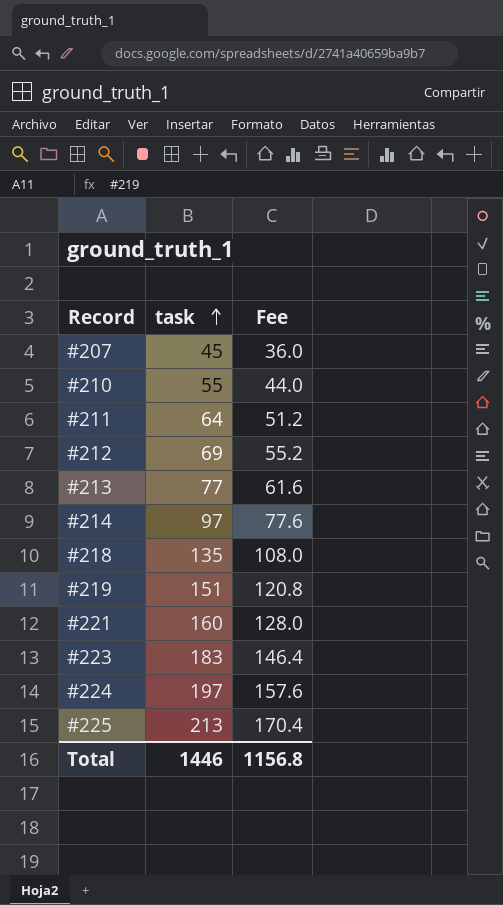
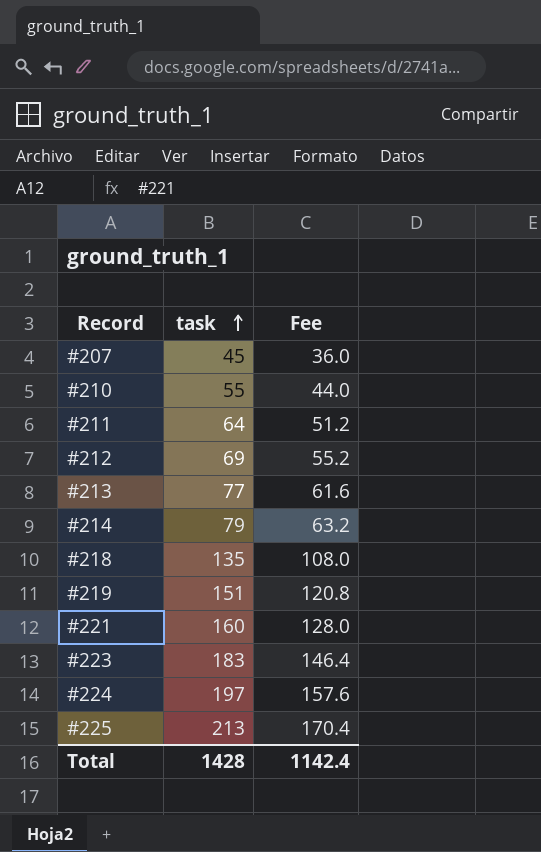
#214 | task: 97 -> 79
#214 | Fee: 77.6 -> 63.2
Total | task: 1446 -> 1428
Total | Fee: 1156.8 -> 1142.4

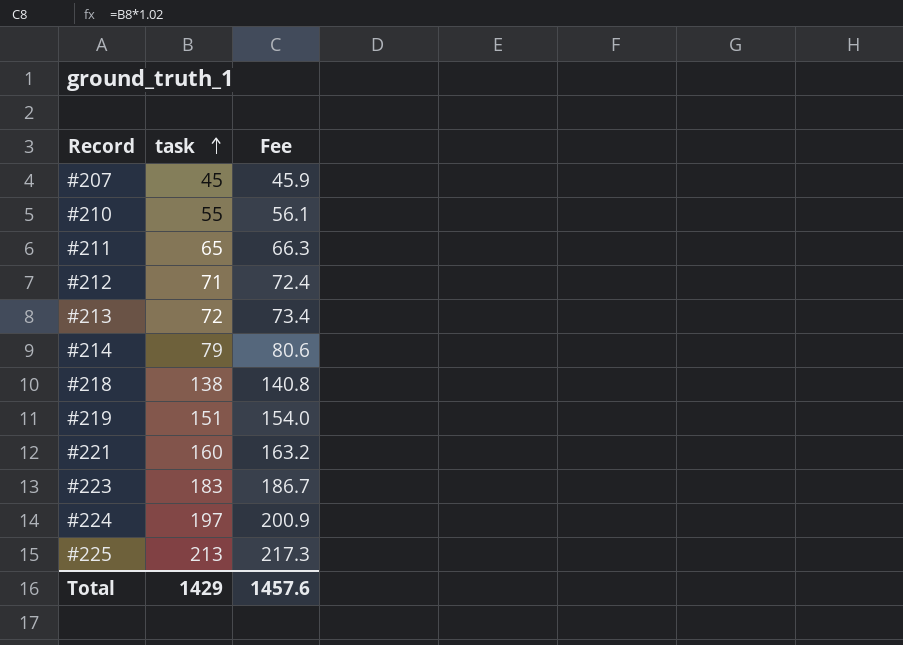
column Fee | formula: [task] * 0.8 -> [task] * 1.02
#211 | task: 64 -> 65
#212 | task: 69 -> 71
#213 | task: 77 -> 72
#218 | task: 135 -> 138
Total | task: 1428 -> 1429
Total | Fee: 1142.4 -> 1457.6

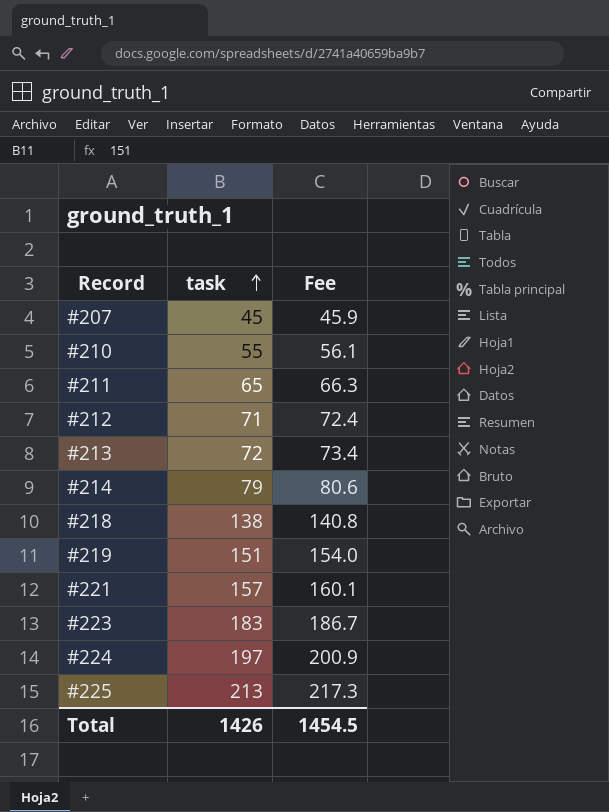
#221 | task: 160 -> 157
#221 | Fee: 163.2 -> 160.1
Total | task: 1429 -> 1426
Total | Fee: 1457.6 -> 1454.5

